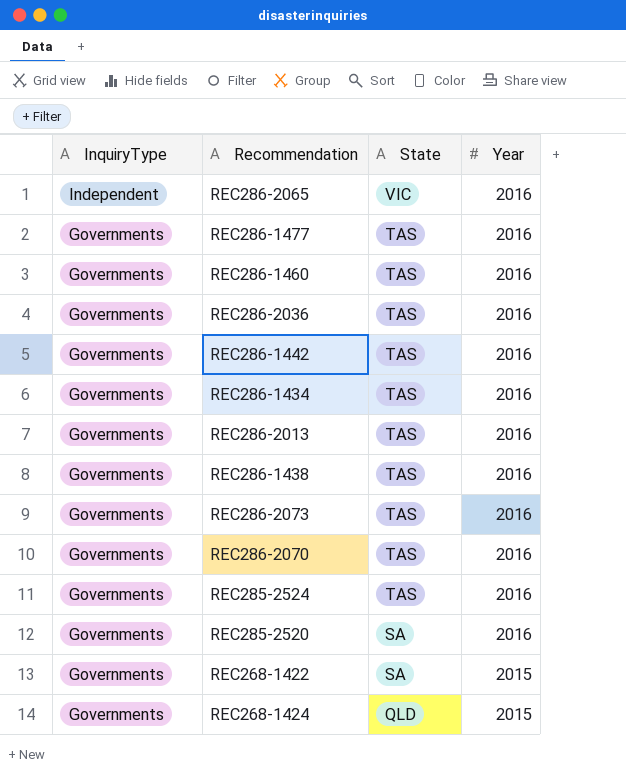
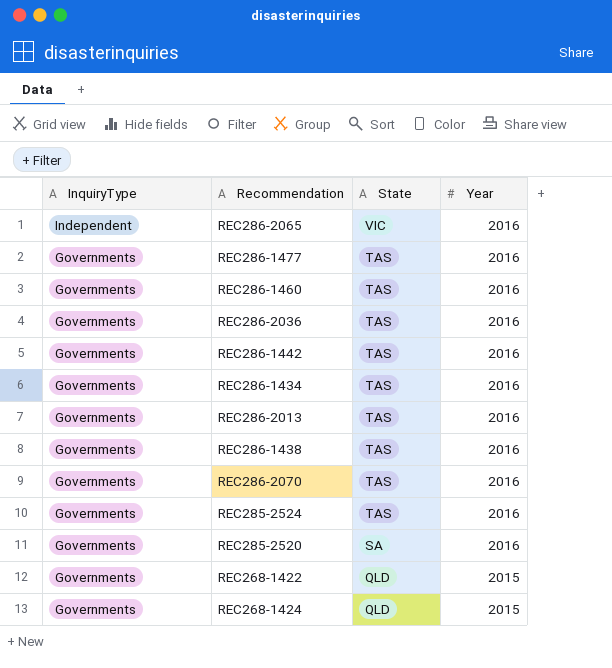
row REC286-2073: Governments | TAS | 2016 -> none
REC268-1422 | State: SA -> QLD

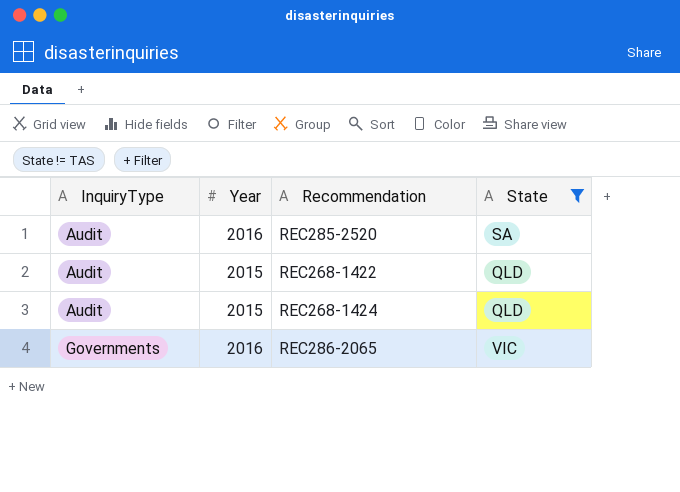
filter: none -> State != TAS
row order: InquiryType descending -> InquiryType ascending
column Year | position: 4 -> 2
REC285-2520 | InquiryType: Governments -> Audit
REC268-1422 | InquiryType: Governments -> Audit
REC268-1424 | InquiryType: Governments -> Audit
REC286-2065 | InquiryType: Independent -> Governments

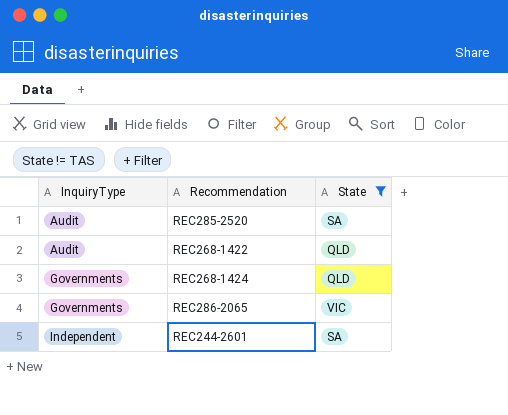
column Year | position: 2 -> none
REC268-1424 | InquiryType: Audit -> Governments
row REC244-2601: none -> Independent | SA

